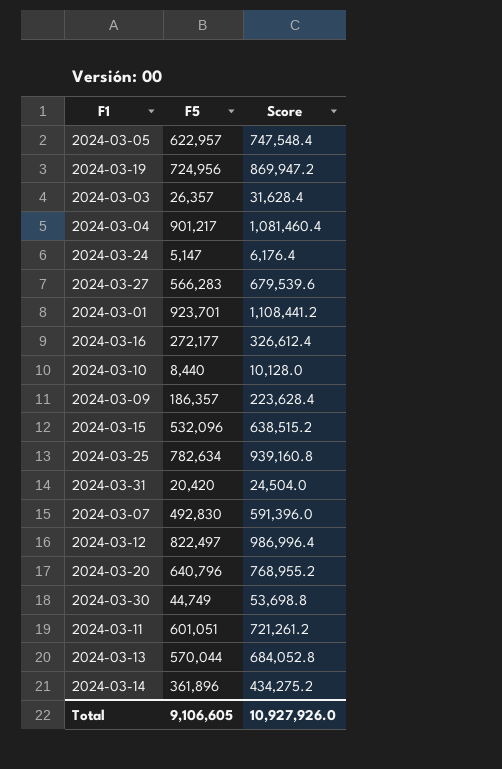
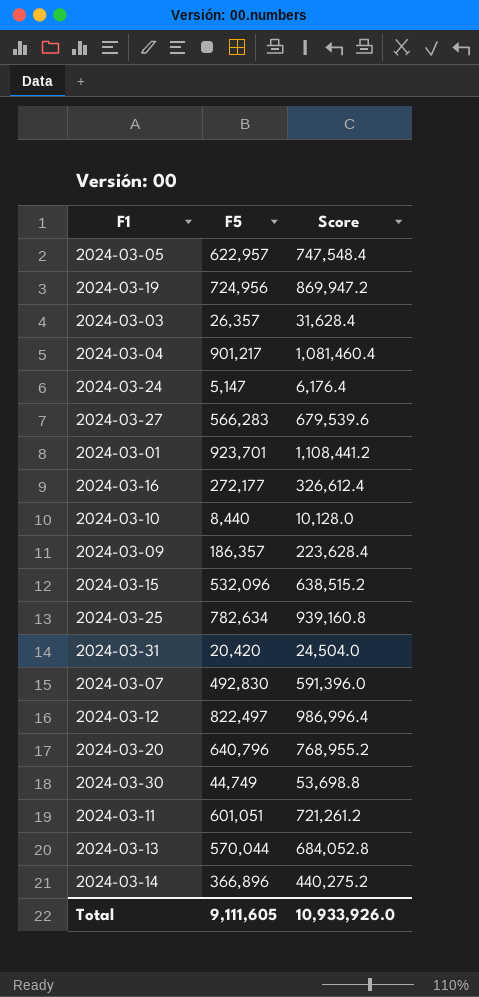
2024-03-14 | F5: 361,896 -> 366,896
2024-03-14 | Score: 434,275.2 -> 440,275.2
Total | F5: 9,106,605 -> 9,111,605
Total | Score: 10,927,926.0 -> 10,933,926.0

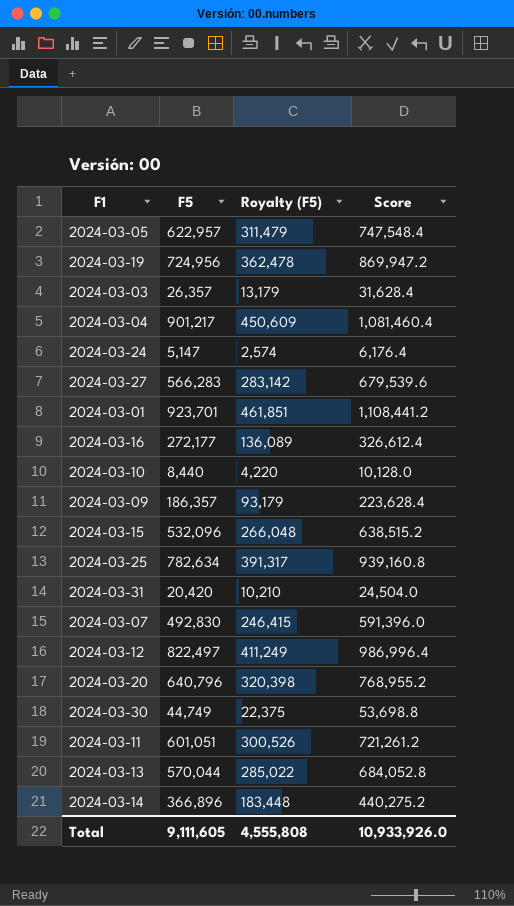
column Royalty (F5) | formula: none -> [F5] * 0.5

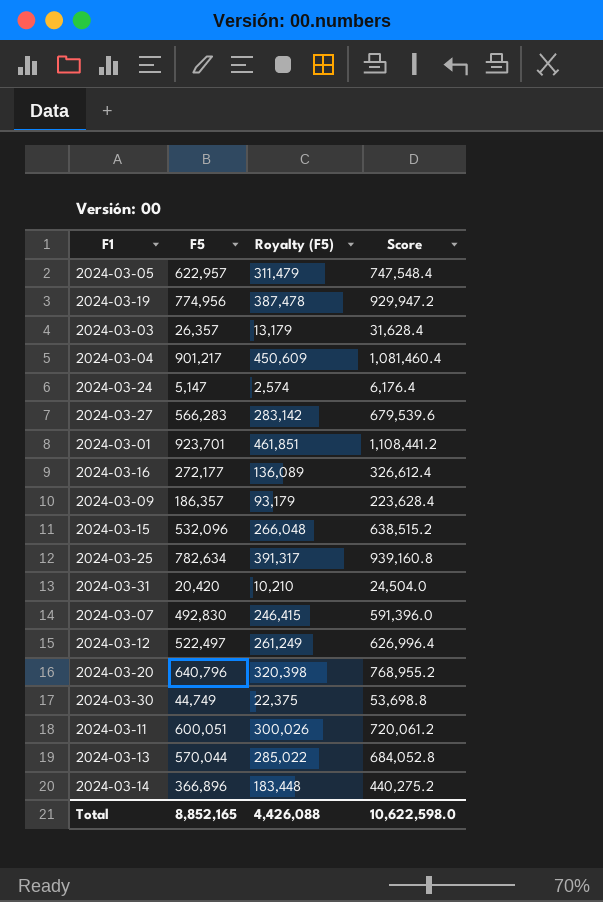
row 2024-03-10: 8,440 | 4,220 | 10,128.0 -> none
2024-03-19 | F5: 724,956 -> 774,956
2024-03-19 | Royalty (F5): 362,478 -> 387,478
2024-03-19 | Score: 869,947.2 -> 929,947.2
2024-03-12 | F5: 822,497 -> 522,497
2024-03-12 | Royalty (F5): 411,249 -> 261,249
2024-03-12 | Score: 986,996.4 -> 626,996.4
2024-03-11 | F5: 601,051 -> 600,051
2024-03-11 | Royalty (F5): 300,526 -> 300,026
2024-03-11 | Score: 721,261.2 -> 720,061.2
Total | F5: 9,111,605 -> 8,852,165
Total | Royalty (F5): 4,555,808 -> 4,426,088
Total | Score: 10,933,926.0 -> 10,622,598.0

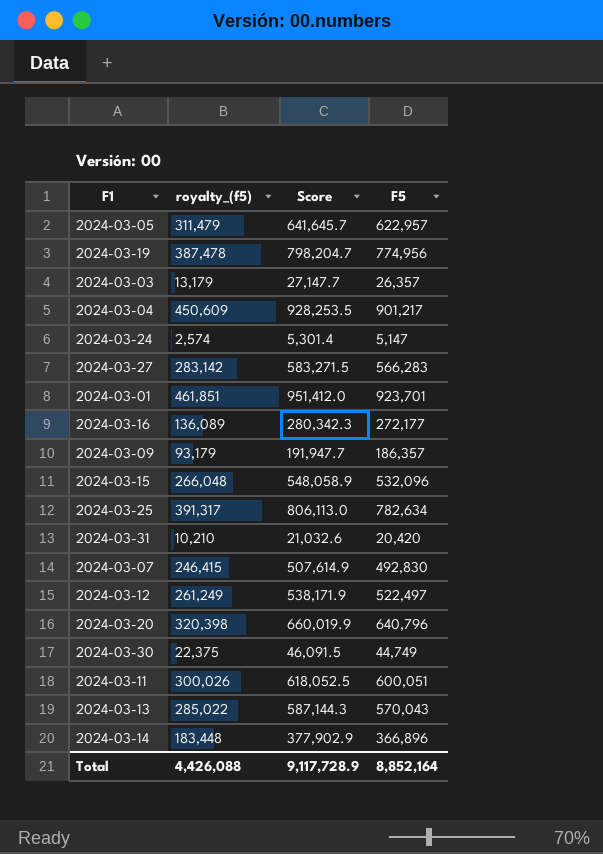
column name: Royalty (F5) -> royalty_(f5)
column Score | formula: [F5] * 1.2 -> [F5] * 1.03
column F5 | position: 2 -> 4
2024-03-13 | F5: 570,044 -> 570,043
Total | Score: 10,622,598.0 -> 9,117,728.9
Total | F5: 8,852,165 -> 8,852,164

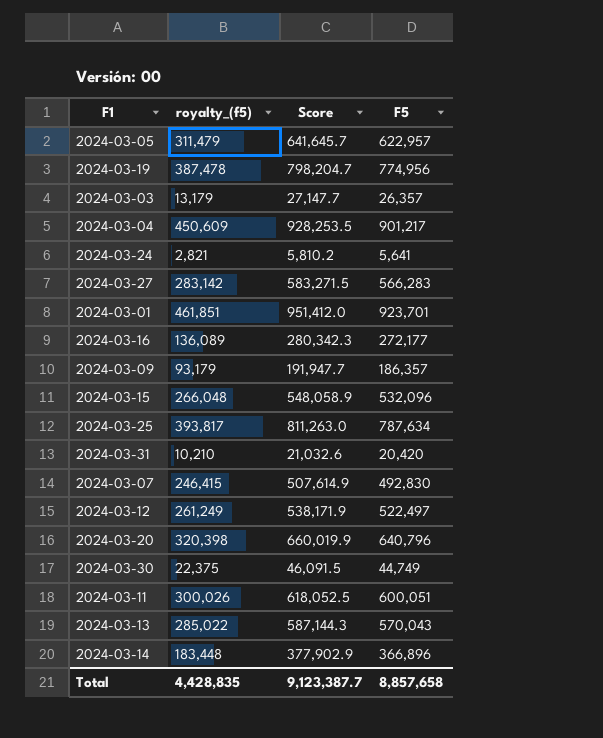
2024-03-24 | royalty_(f5): 2,574 -> 2,821
2024-03-24 | Score: 5,301.4 -> 5,810.2
2024-03-24 | F5: 5,147 -> 5,641
2024-03-25 | royalty_(f5): 391,317 -> 393,817
2024-03-25 | Score: 806,113.0 -> 811,263.0
2024-03-25 | F5: 782,634 -> 787,634
Total | royalty_(f5): 4,426,088 -> 4,428,835
Total | Score: 9,117,728.9 -> 9,123,387.7
Total | F5: 8,852,164 -> 8,857,658

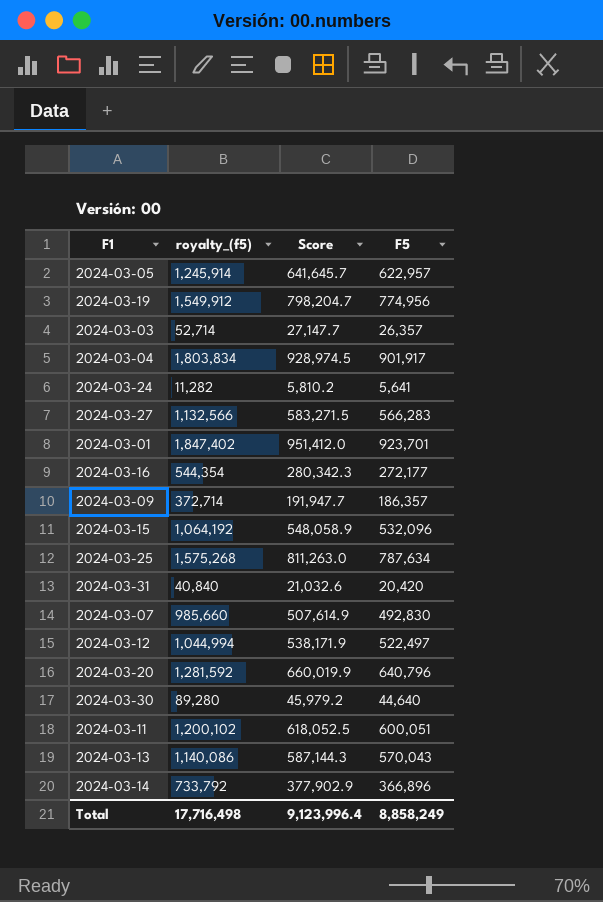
column royalty_(f5) | formula: [F5] * 0.5 -> [F5] * 2
2024-03-04 | Score: 928,253.5 -> 928,974.5
2024-03-04 | F5: 901,217 -> 901,917
2024-03-30 | Score: 46,091.5 -> 45,979.2
2024-03-30 | F5: 44,749 -> 44,640
Total | royalty_(f5): 4,428,835 -> 17,716,498
Total | Score: 9,123,387.7 -> 9,123,996.4
Total | F5: 8,857,658 -> 8,858,249

